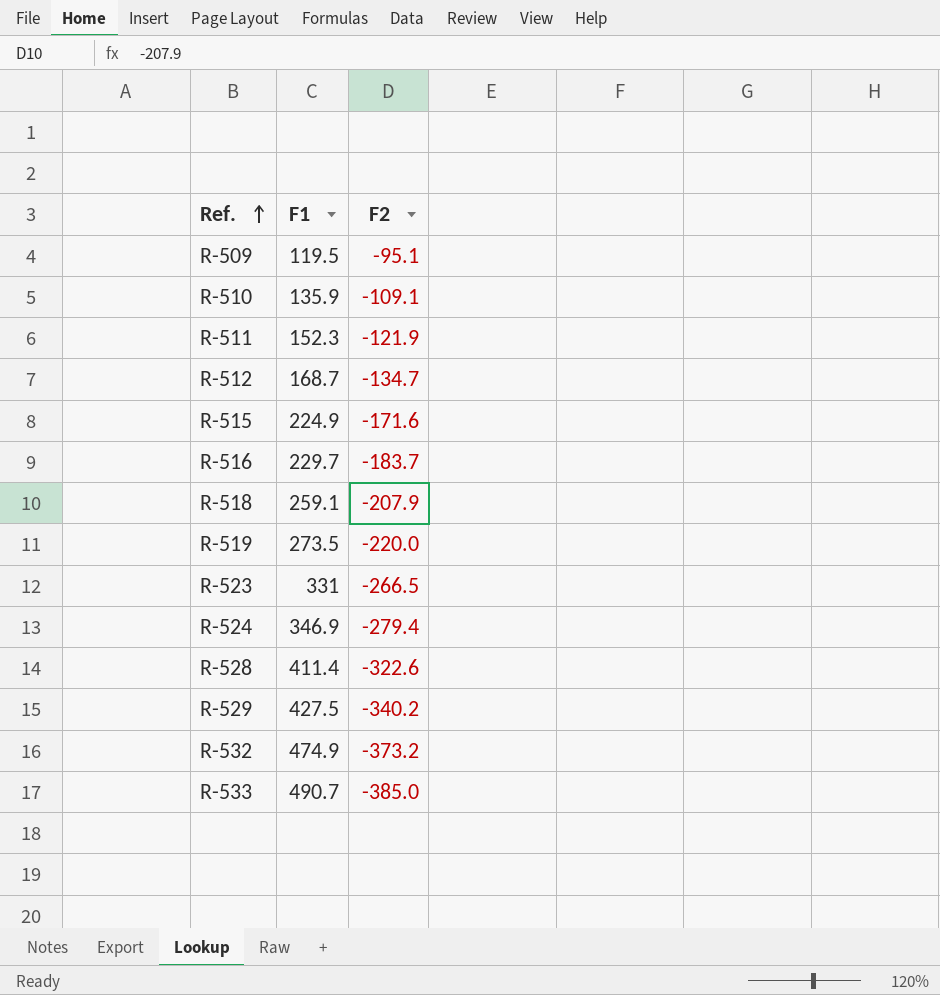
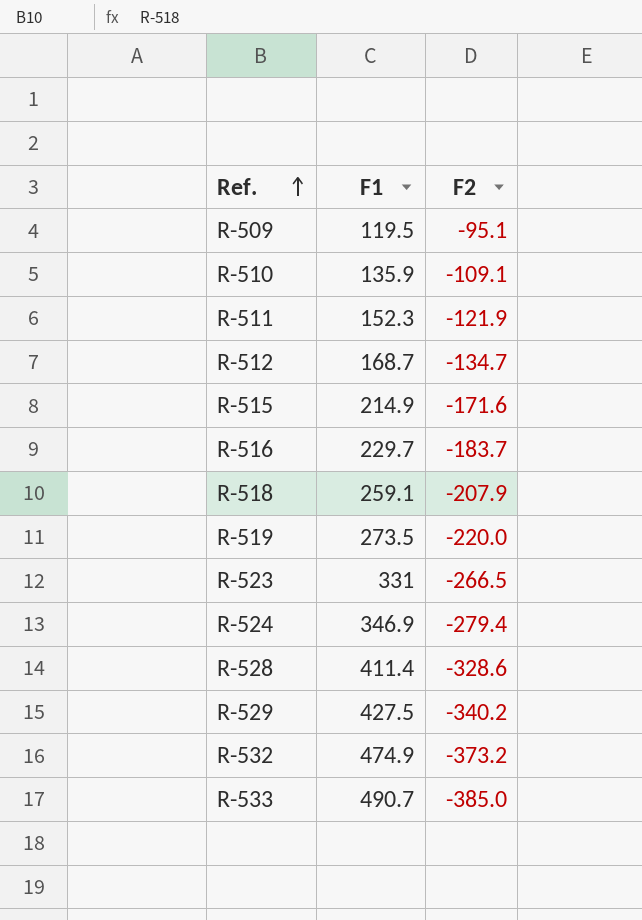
R-515 | F1: 224.9 -> 214.9
R-528 | F2: -322.6 -> -328.6

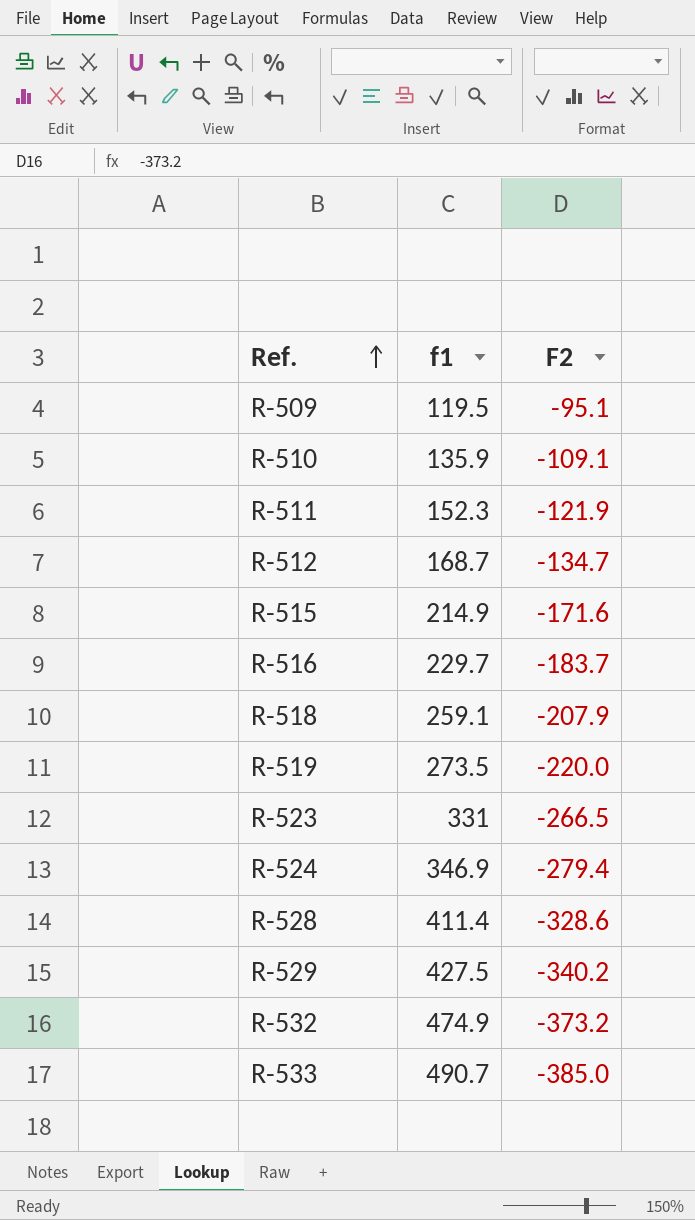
column name: F1 -> f1

